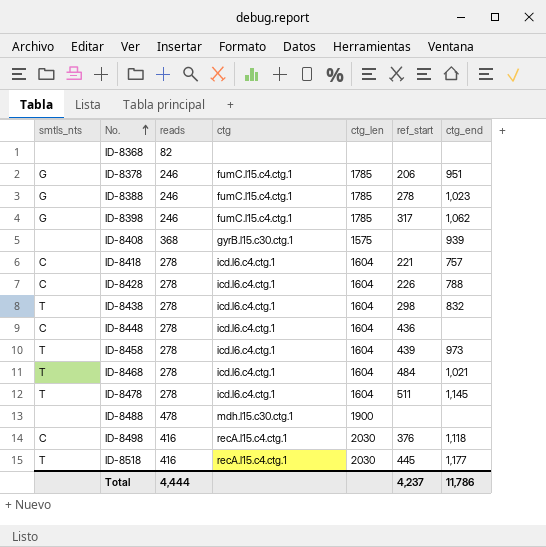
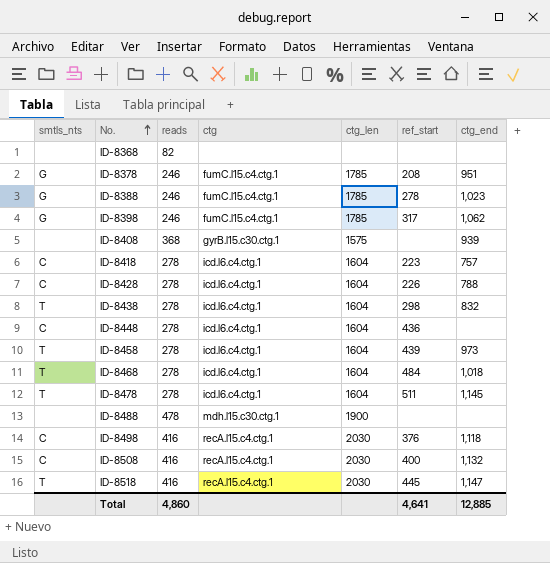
ID-8378 | ref_start: 206 -> 208
ID-8418 | ref_start: 221 -> 223
ID-8468 | ctg_end: 1,021 -> 1,018
row ID-8508: none -> C | 416 | recA.l15.c4.ctg.1 | 2030 | 400 | 1,132
ID-8518 | ctg_end: 1,177 -> 1,147
Total | reads: 4,444 -> 4,860
Total | ref_start: 4,237 -> 4,641
Total | ctg_end: 11,786 -> 12,885

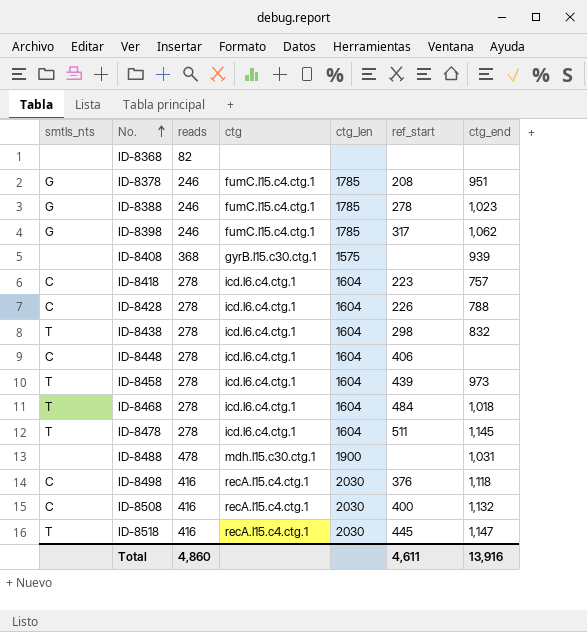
ID-8448 | ref_start: 436 -> 406
ID-8488 | ctg_end: none -> 1,031
Total | ref_start: 4,641 -> 4,611
Total | ctg_end: 12,885 -> 13,916

